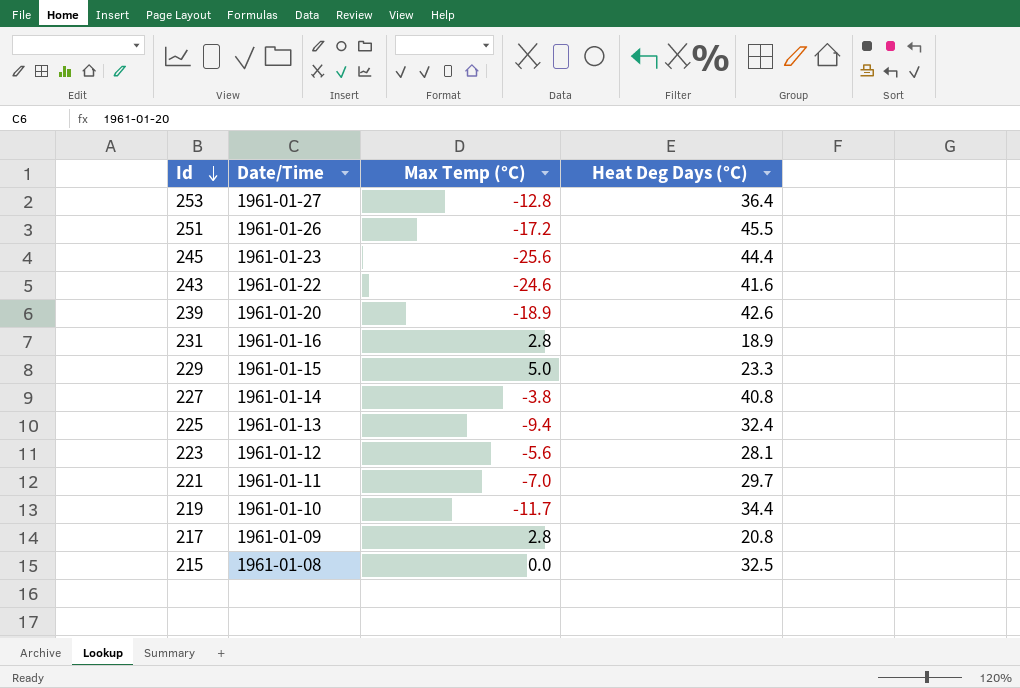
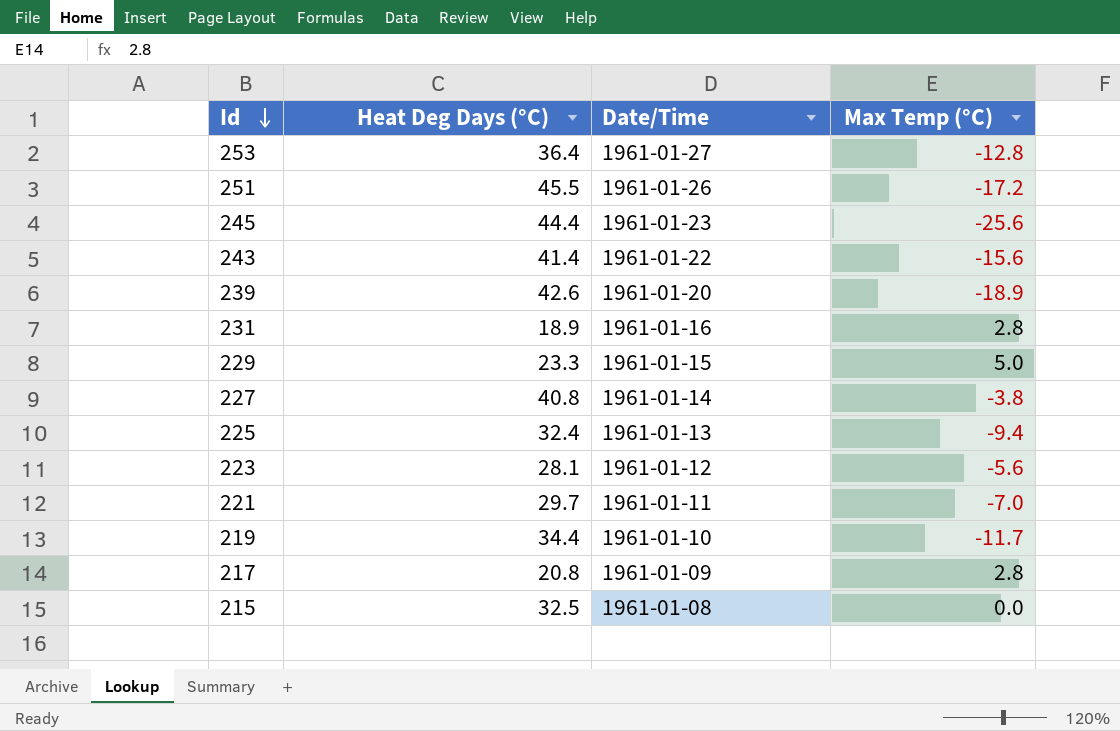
column Heat Deg Days (°C) | position: 4 -> 2
243 | Heat Deg Days (°C): 41.6 -> 41.4
243 | Max Temp (°C): -24.6 -> -15.6

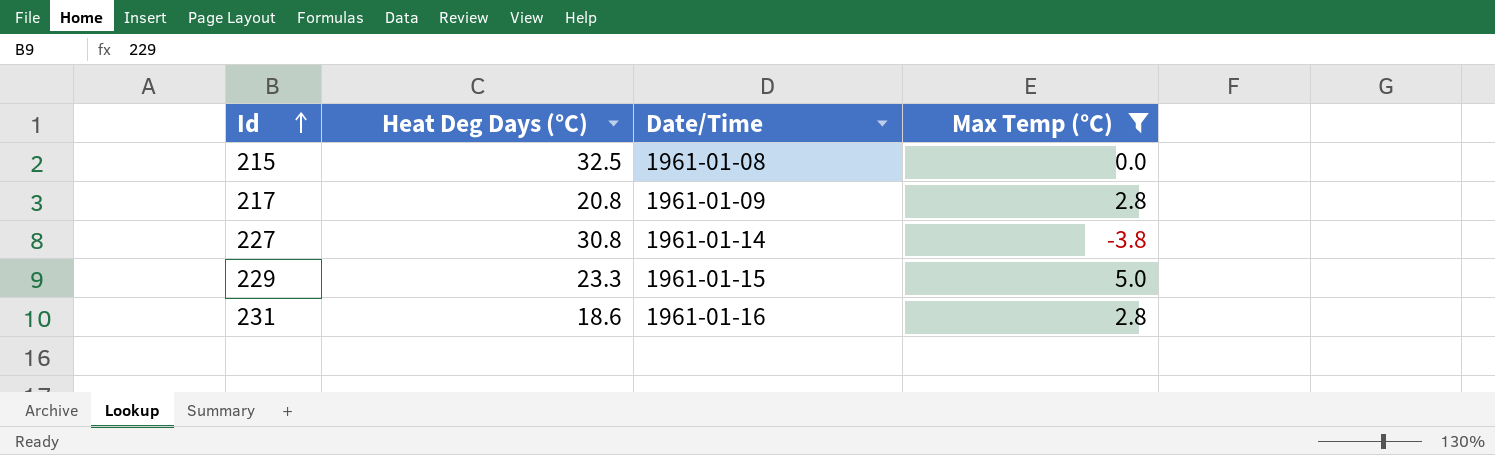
filter: none -> Max Temp (°C) >= -3.8
row order: Id descending -> Id ascending
227 | Heat Deg Days (°C): 40.8 -> 30.8
231 | Heat Deg Days (°C): 18.9 -> 18.6

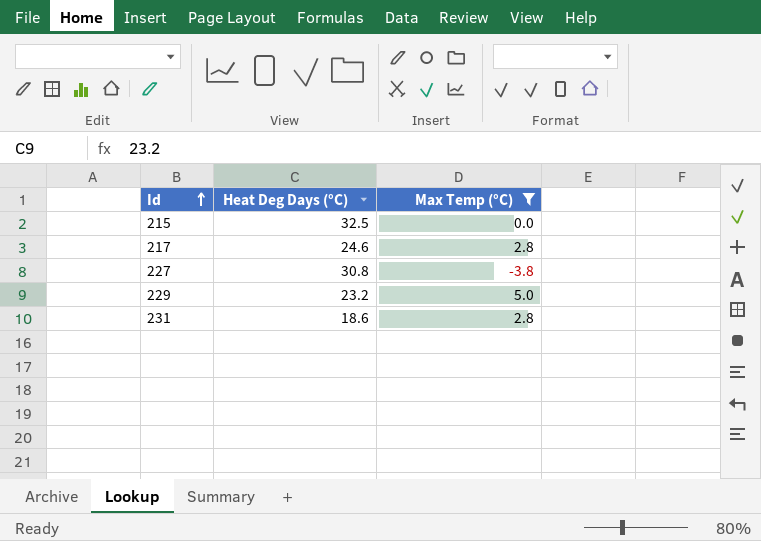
column Date/Time | position: 3 -> none
217 | Heat Deg Days (°C): 20.8 -> 24.6
229 | Heat Deg Days (°C): 23.3 -> 23.2

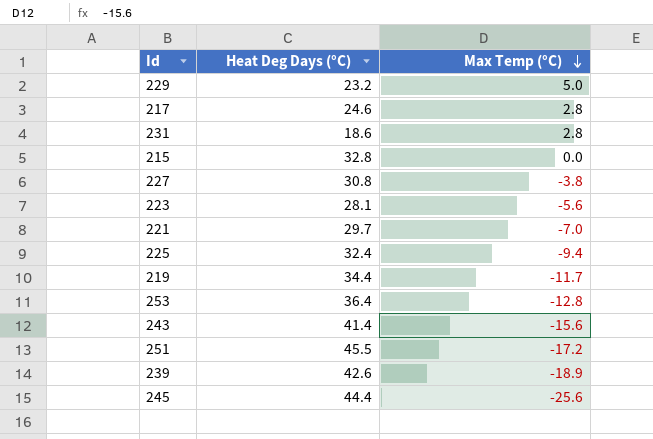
filter: Max Temp (°C) >= -3.8 -> none
row order: Id ascending -> Max Temp (°C) descending
215 | Heat Deg Days (°C): 32.5 -> 32.8

